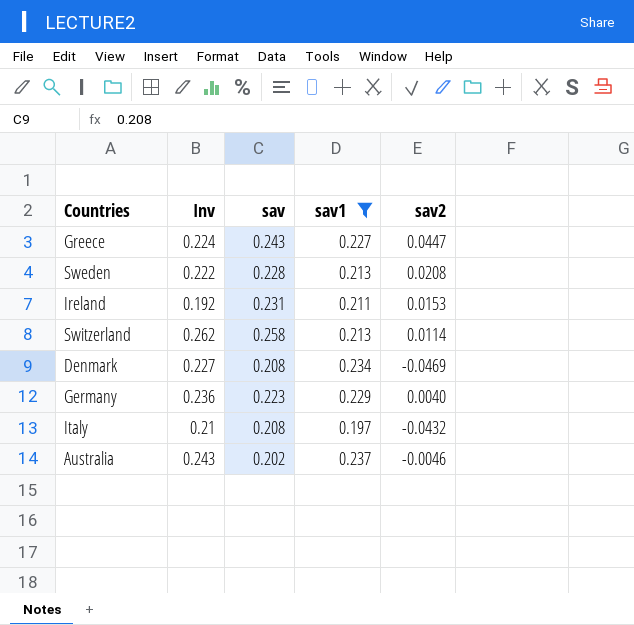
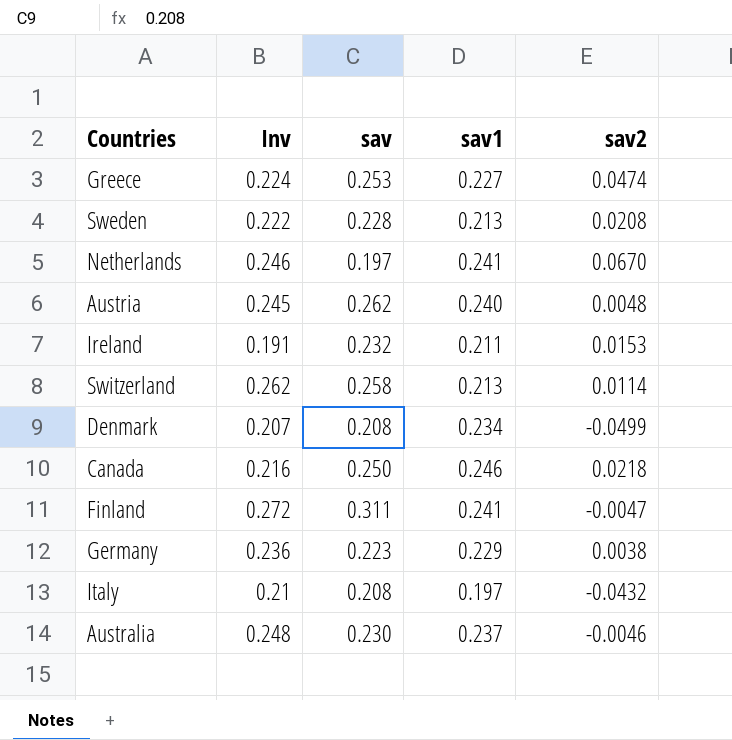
filter: sav1 <= 0.237 -> none
Greece | sav: 0.243 -> 0.253
Greece | sav2: 0.0447 -> 0.0474
Ireland | Inv: 0.192 -> 0.191
Ireland | sav: 0.231 -> 0.232
Denmark | Inv: 0.227 -> 0.207
Denmark | sav2: -0.0469 -> -0.0499
Germany | sav2: 0.0040 -> 0.0038
Australia | Inv: 0.243 -> 0.248
Australia | sav: 0.202 -> 0.230

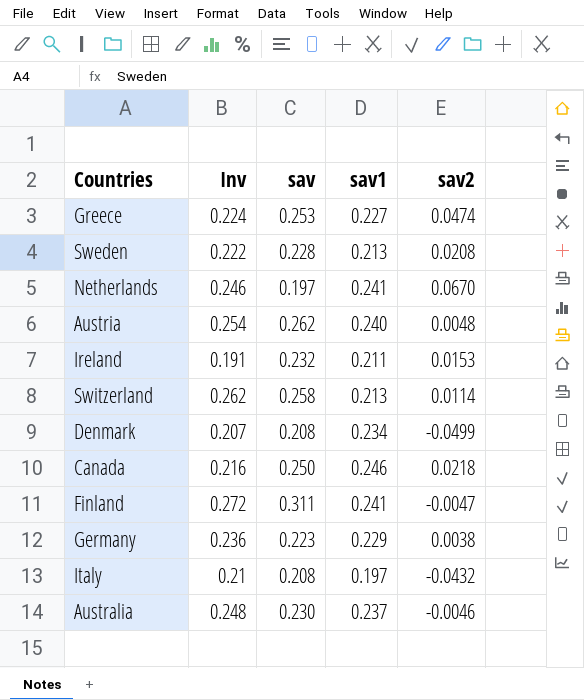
Austria | Inv: 0.245 -> 0.254

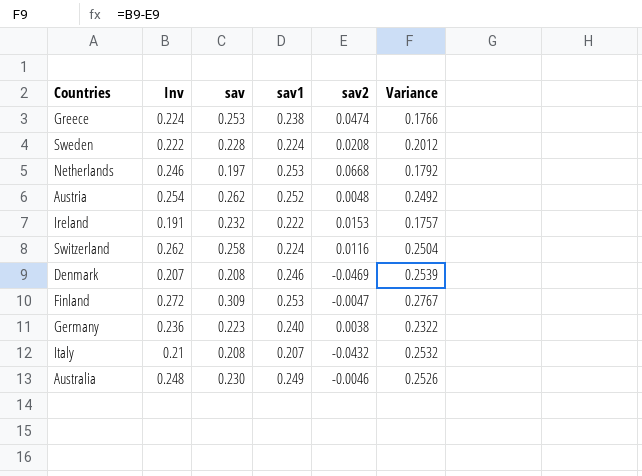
column Variance | formula: none -> [Inv] - [sav2]
row Canada: 0.216 | 0.250 | 0.246 | 0.0218 -> none
Greece | sav1: 0.227 -> 0.238
Sweden | sav1: 0.213 -> 0.224
Netherlands | sav1: 0.241 -> 0.253
Netherlands | sav2: 0.0670 -> 0.0668
Austria | sav1: 0.240 -> 0.252
Ireland | sav1: 0.211 -> 0.222
Switzerland | sav1: 0.213 -> 0.224
Switzerland | sav2: 0.0114 -> 0.0116
Denmark | sav1: 0.234 -> 0.246
Denmark | sav2: -0.0499 -> -0.0469
Finland | sav: 0.311 -> 0.309
Finland | sav1: 0.241 -> 0.253
Germany | sav1: 0.229 -> 0.240
Italy | sav1: 0.197 -> 0.207
Australia | sav1: 0.237 -> 0.249

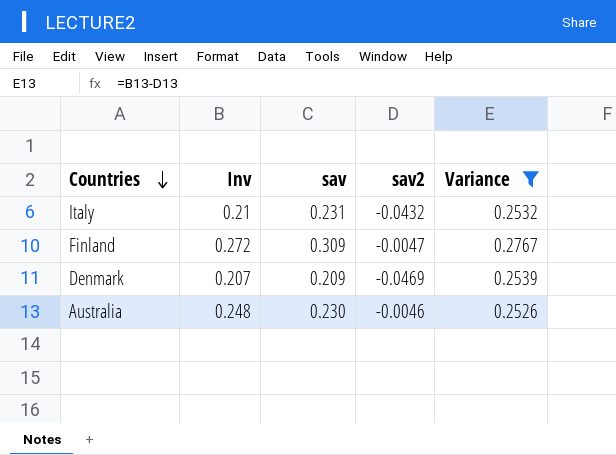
filter: none -> Variance >= 0.2526
row order: none -> Countries descending
column sav1 | position: 4 -> none
Italy | sav: 0.208 -> 0.231
Denmark | sav: 0.208 -> 0.209

